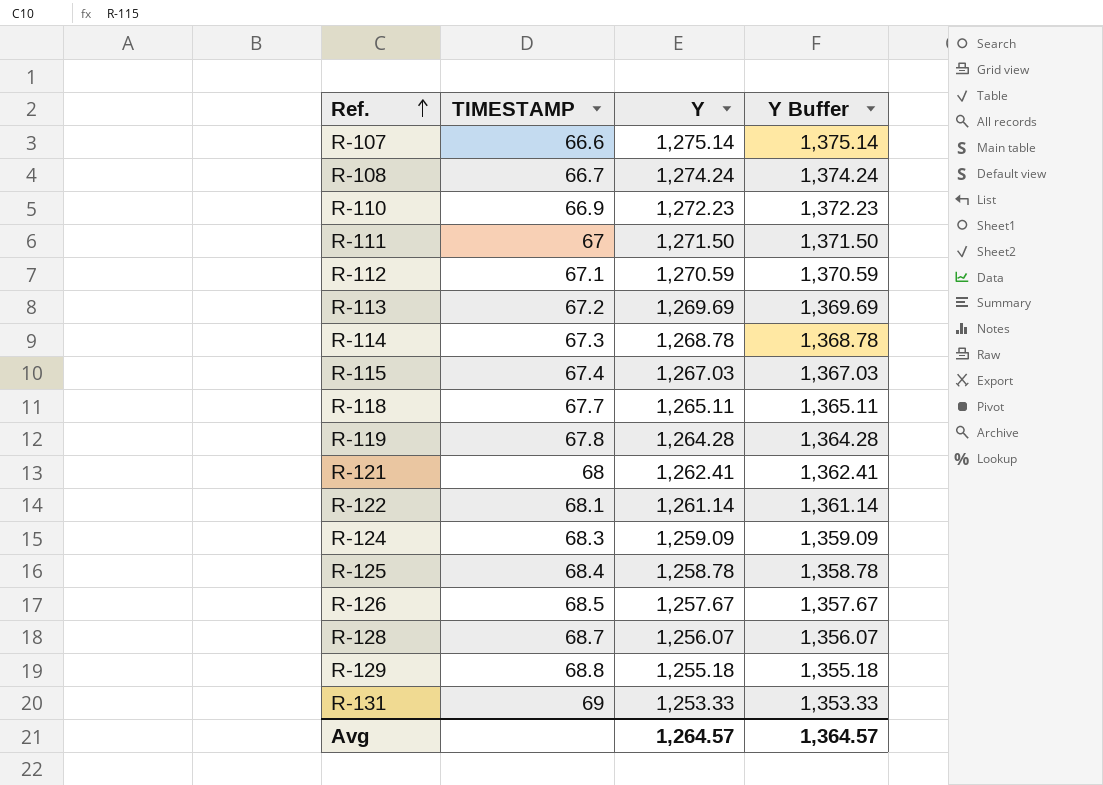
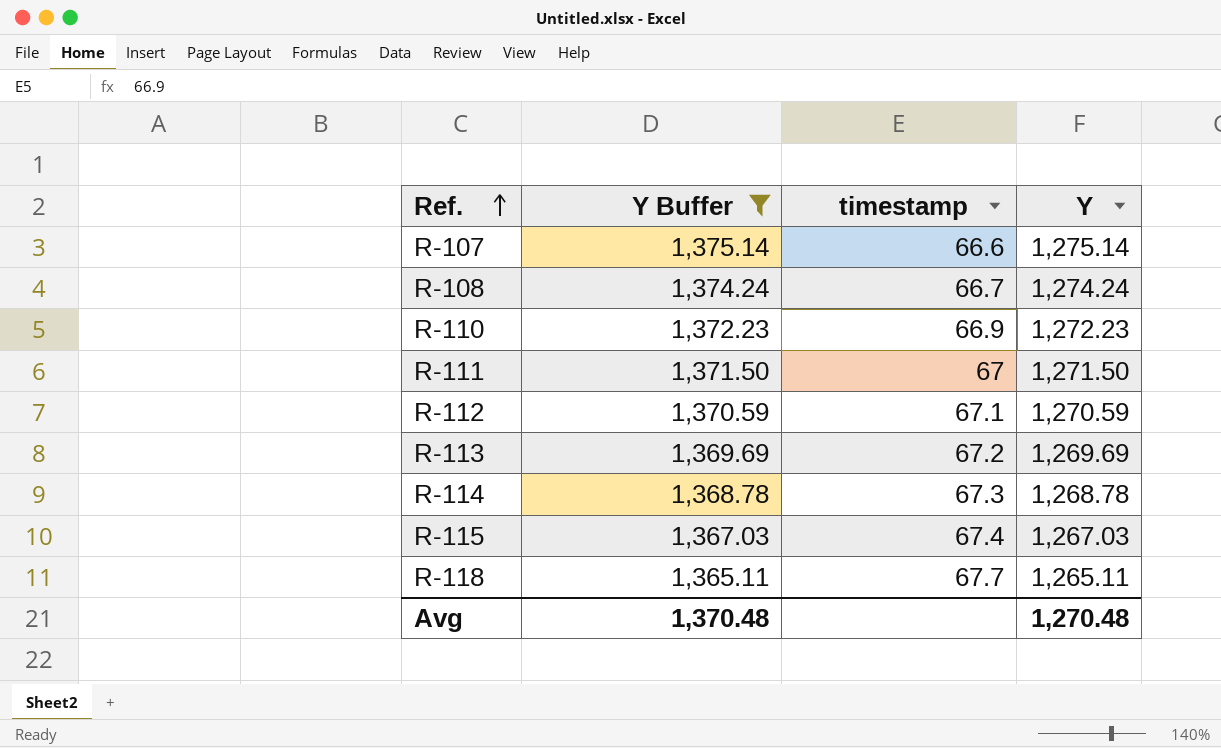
filter: none -> Y Buffer >= 1,365.11
column Y Buffer | position: 4 -> 2
column name: TIMESTAMP -> timestamp
Avg | Y Buffer: 1,364.57 -> 1,370.48
Avg | Y: 1,264.57 -> 1,270.48

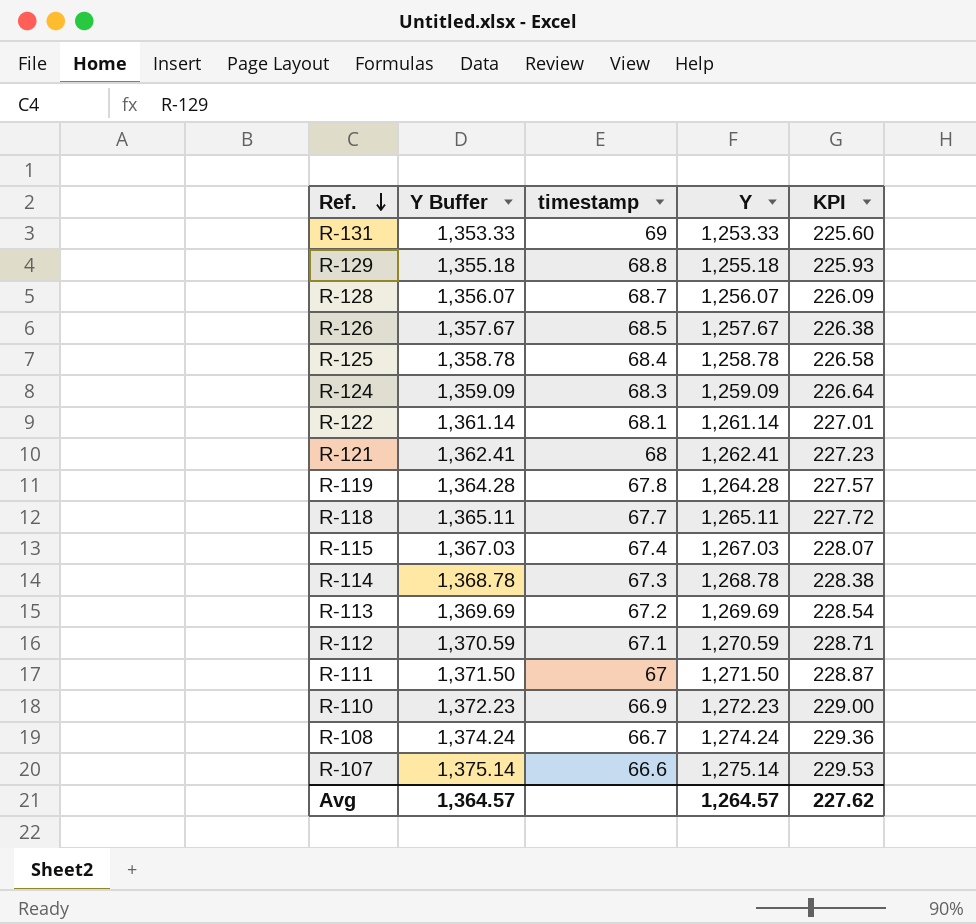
filter: Y Buffer >= 1,365.11 -> none
row order: Ref. ascending -> Ref. descending
column KPI | formula: none -> [Y] * 0.18
Avg | Y Buffer: 1,370.48 -> 1,364.57
Avg | Y: 1,270.48 -> 1,264.57

